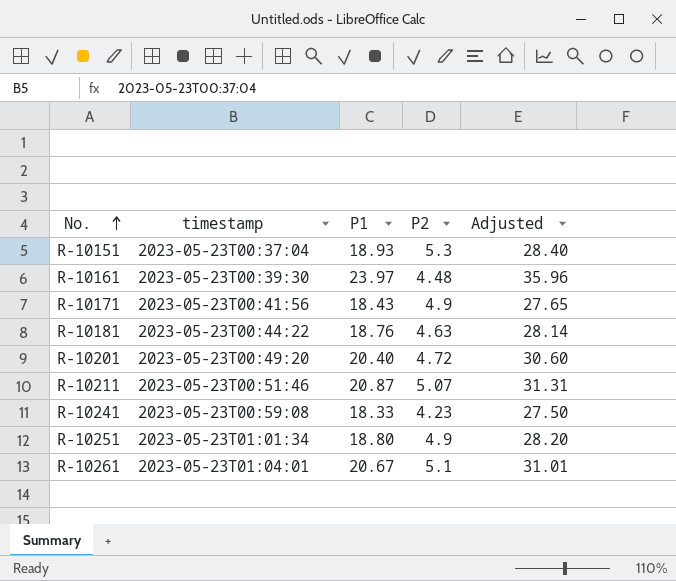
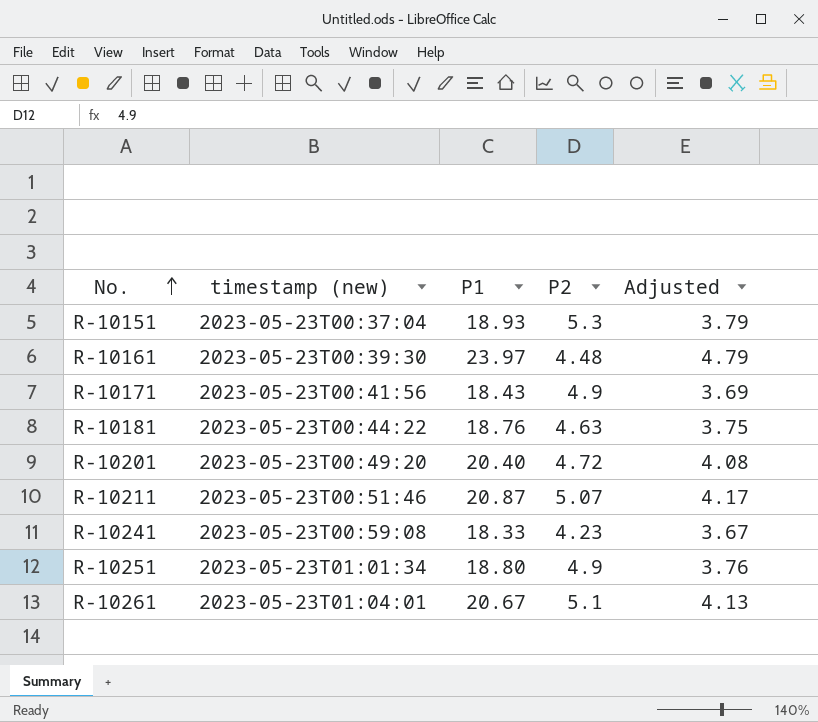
column name: timestamp -> timestamp (new)
column Adjusted | formula: [P1] * 1.5 -> [P1] * 0.2

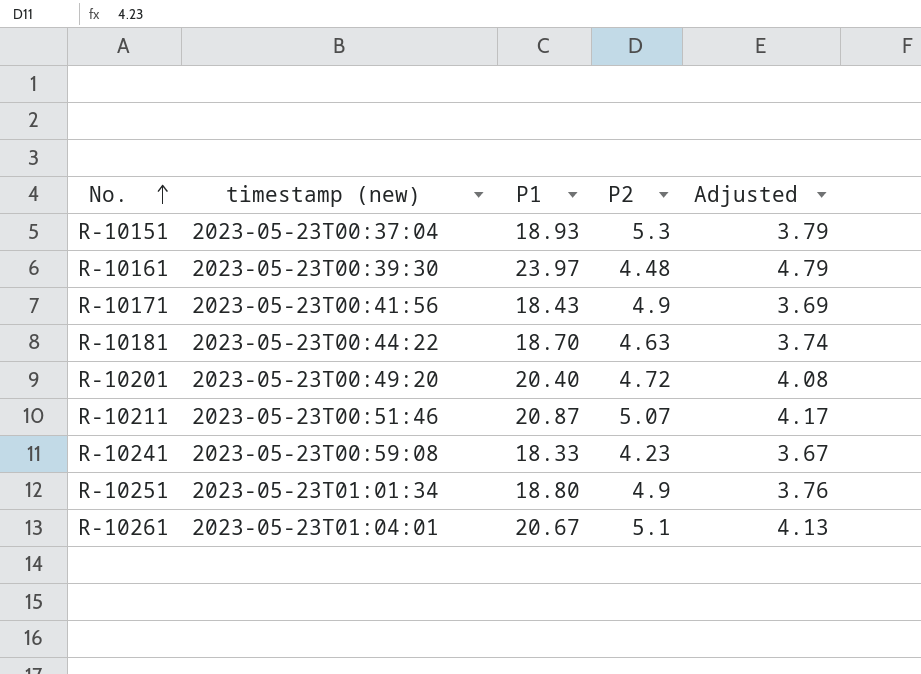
R-10181 | P1: 18.76 -> 18.70
R-10181 | Adjusted: 3.75 -> 3.74

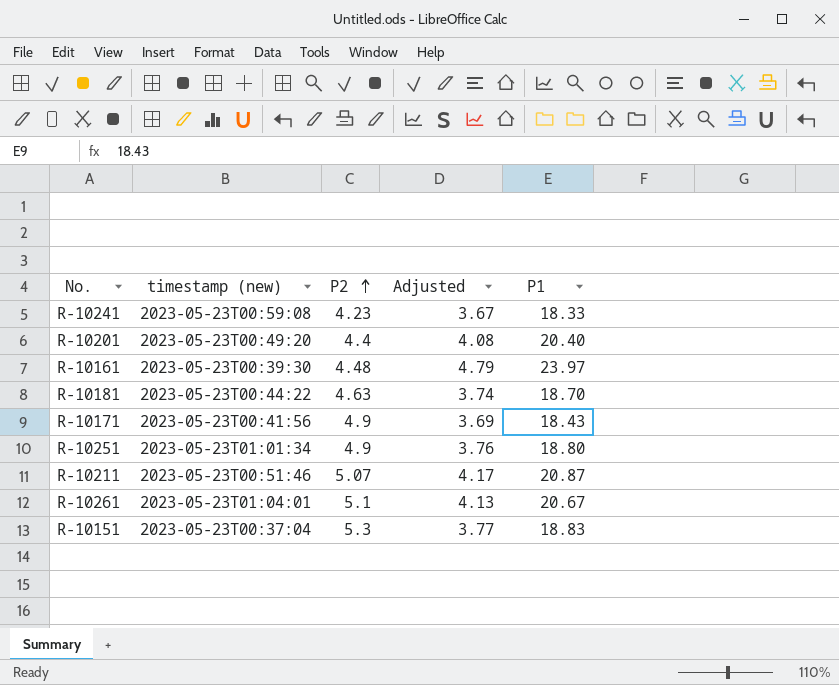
row order: No. ascending -> P2 ascending
column P1 | position: 3 -> 5
R-10201 | P2: 4.72 -> 4.4
R-10151 | Adjusted: 3.79 -> 3.77
R-10151 | P1: 18.93 -> 18.83

